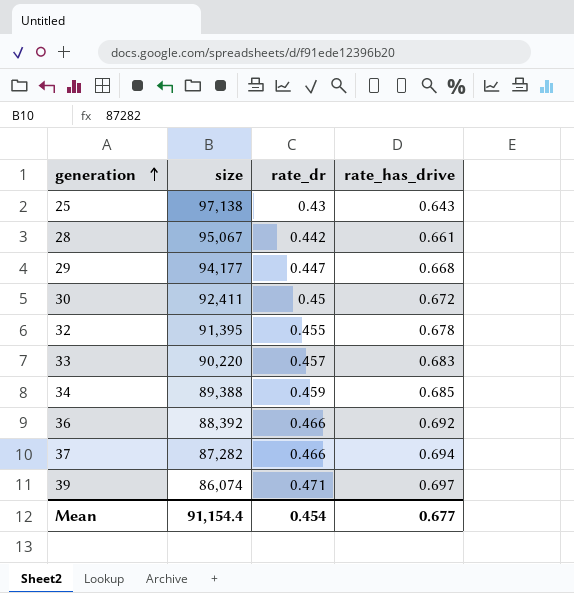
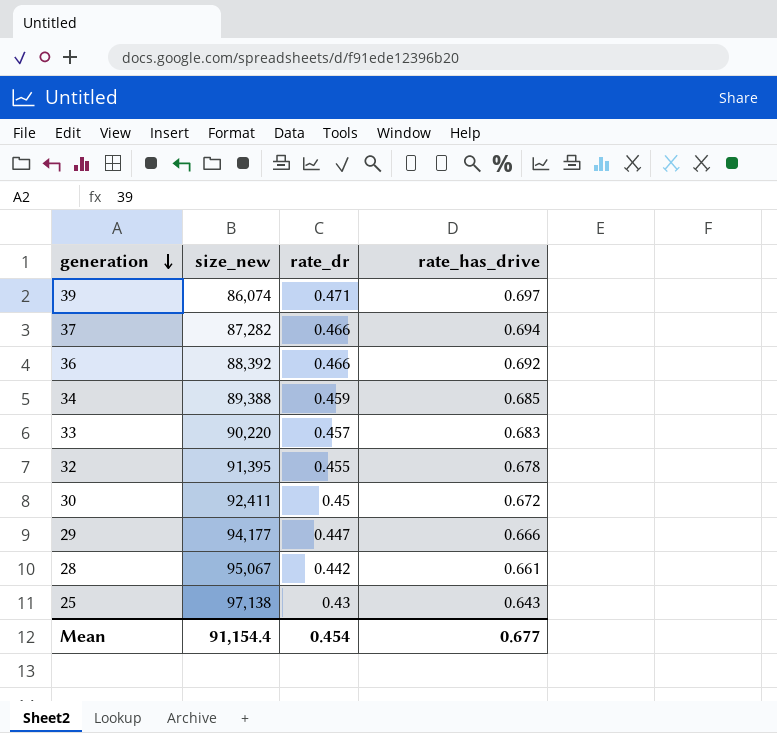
row order: generation ascending -> generation descending
column name: size -> size_new
29 | rate_has_drive: 0.668 -> 0.666

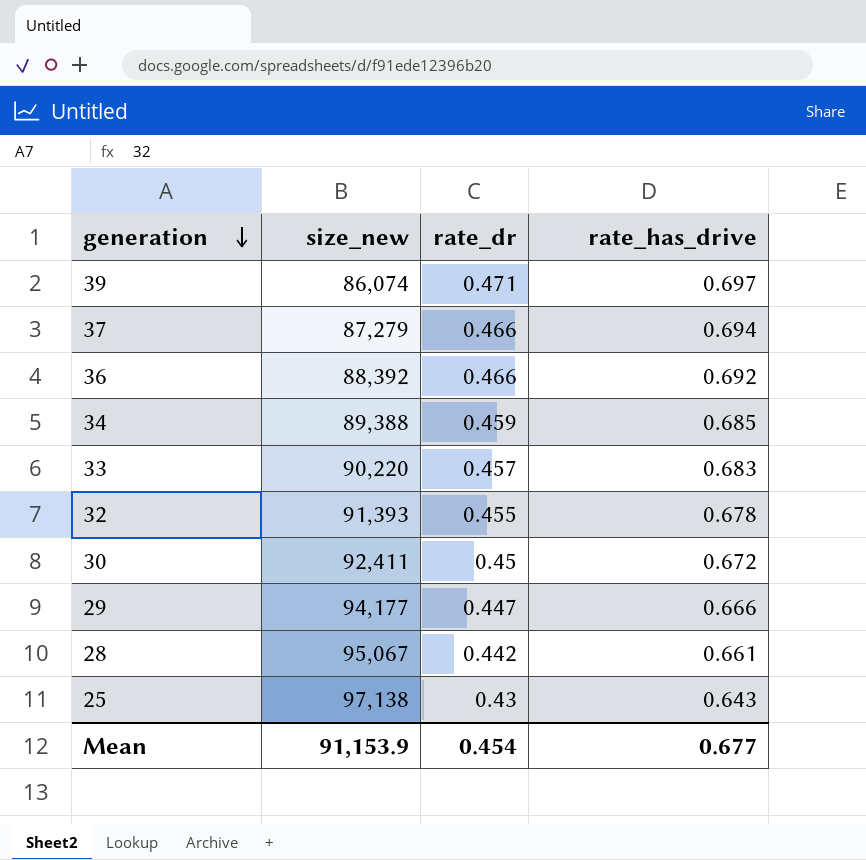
37 | size_new: 87,282 -> 87,279
32 | size_new: 91,395 -> 91,393
Mean | size_new: 91,154.4 -> 91,153.9

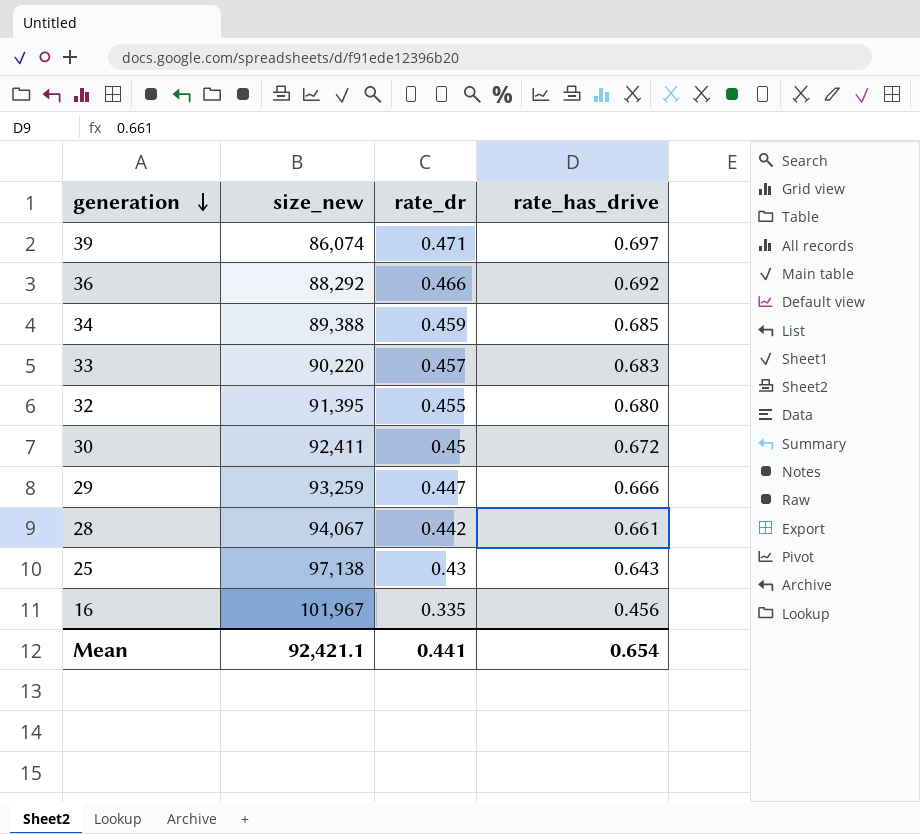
row 37: 87,279 | 0.466 | 0.694 -> none
36 | size_new: 88,392 -> 88,292
32 | size_new: 91,393 -> 91,395
32 | rate_has_drive: 0.678 -> 0.680
29 | size_new: 94,177 -> 93,259
28 | size_new: 95,067 -> 94,067
row 16: none -> 101,967 | 0.335 | 0.456
Mean | size_new: 91,153.9 -> 92,421.1
Mean | rate_dr: 0.454 -> 0.441
Mean | rate_has_drive: 0.677 -> 0.654

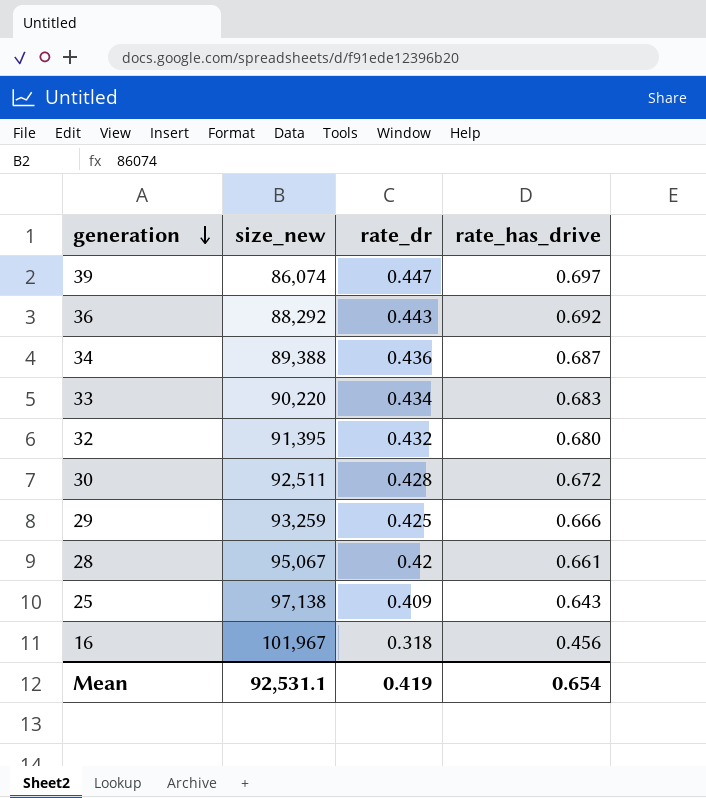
39 | rate_dr: 0.471 -> 0.447
36 | rate_dr: 0.466 -> 0.443
34 | rate_dr: 0.459 -> 0.436
34 | rate_has_drive: 0.685 -> 0.687
33 | rate_dr: 0.457 -> 0.434
32 | rate_dr: 0.455 -> 0.432
30 | size_new: 92,411 -> 92,511
30 | rate_dr: 0.45 -> 0.428
29 | rate_dr: 0.447 -> 0.425
28 | size_new: 94,067 -> 95,067
28 | rate_dr: 0.442 -> 0.42
25 | rate_dr: 0.43 -> 0.409
16 | rate_dr: 0.335 -> 0.318
Mean | size_new: 92,421.1 -> 92,531.1
Mean | rate_dr: 0.441 -> 0.419

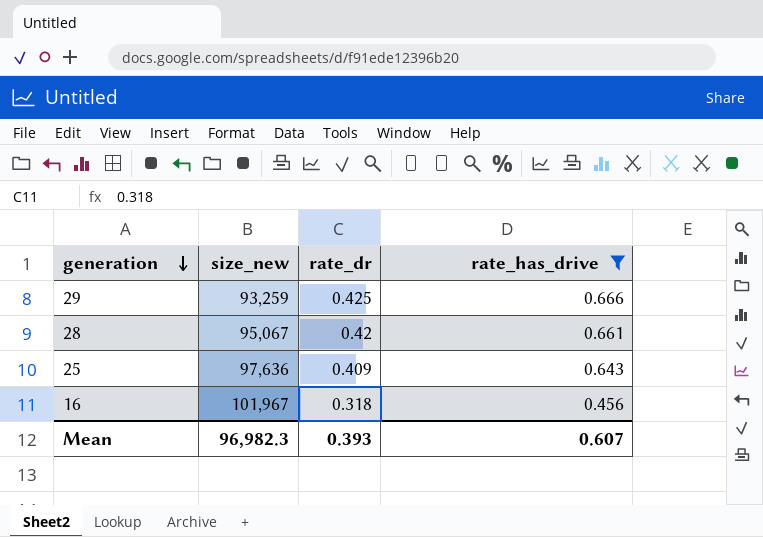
filter: none -> rate_has_drive <= 0.666
25 | size_new: 97,138 -> 97,636
Mean | size_new: 92,531.1 -> 96,982.3
Mean | rate_dr: 0.419 -> 0.393
Mean | rate_has_drive: 0.654 -> 0.607

